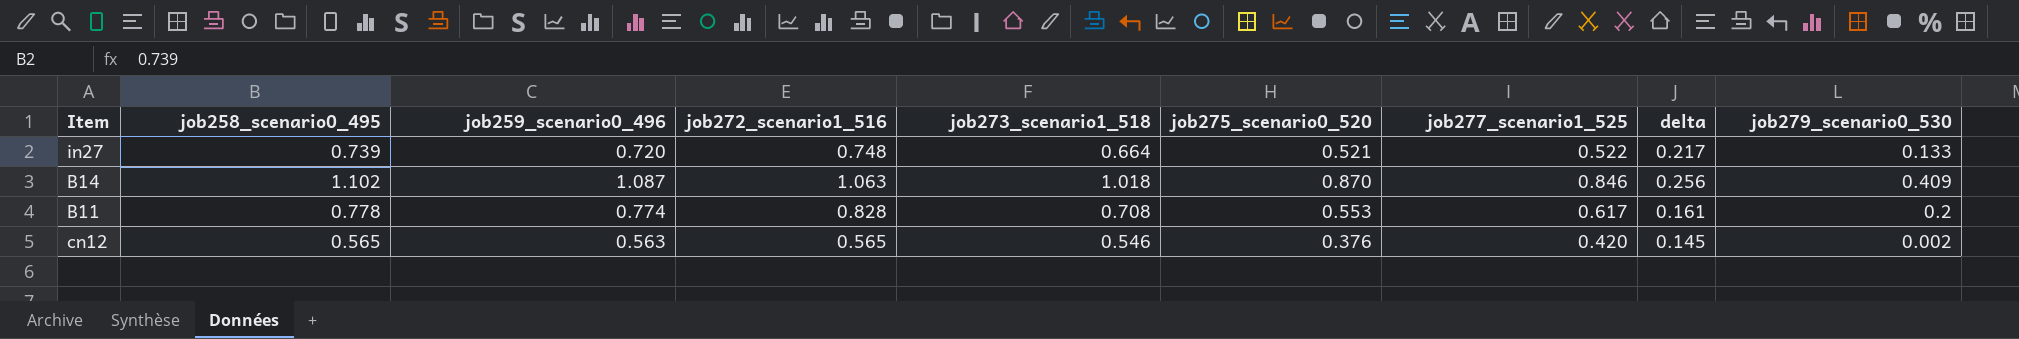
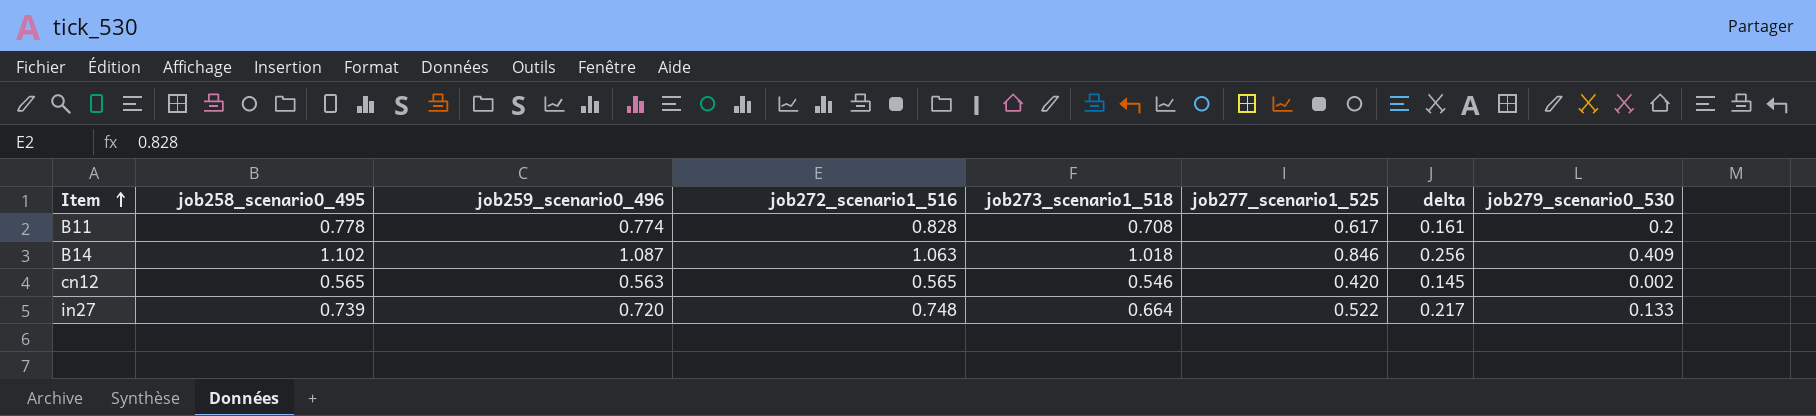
row order: none -> Item ascending
column job275_scenario0_520 | position: 6 -> none

